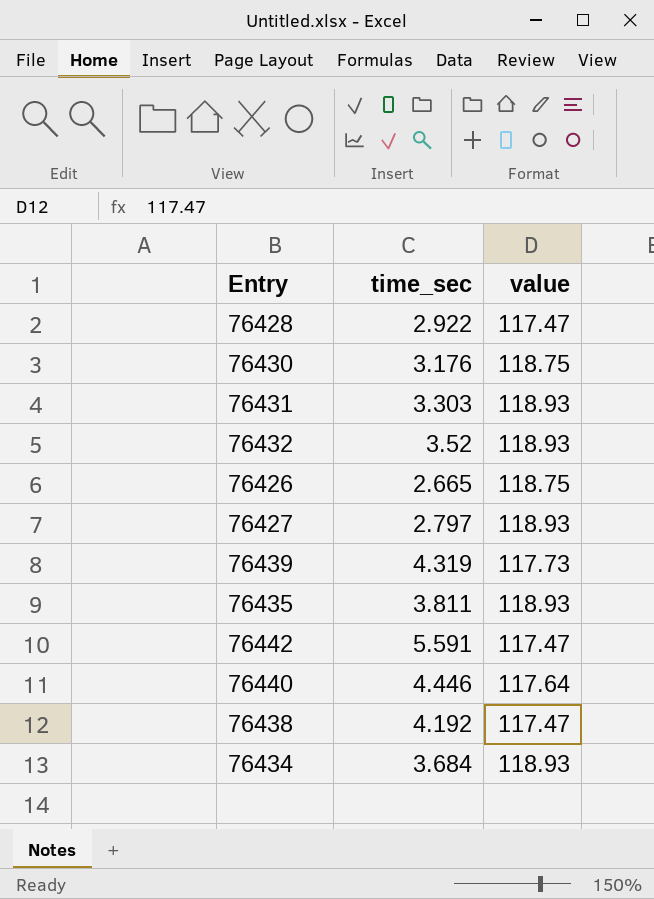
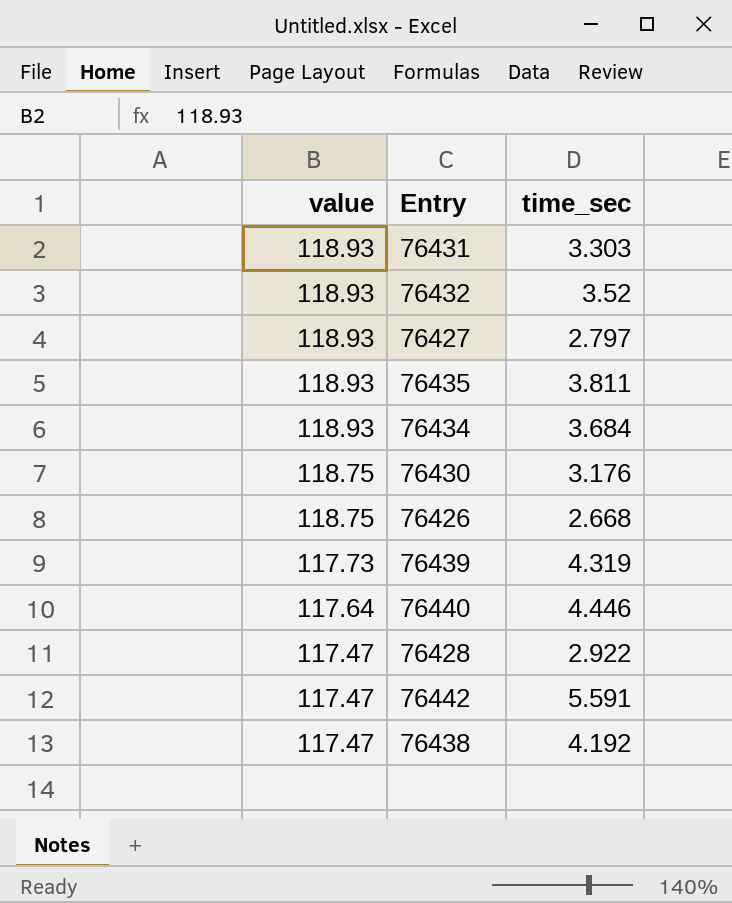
row order: none -> value descending
column value | position: 3 -> 1
76426 | time_sec: 2.665 -> 2.668

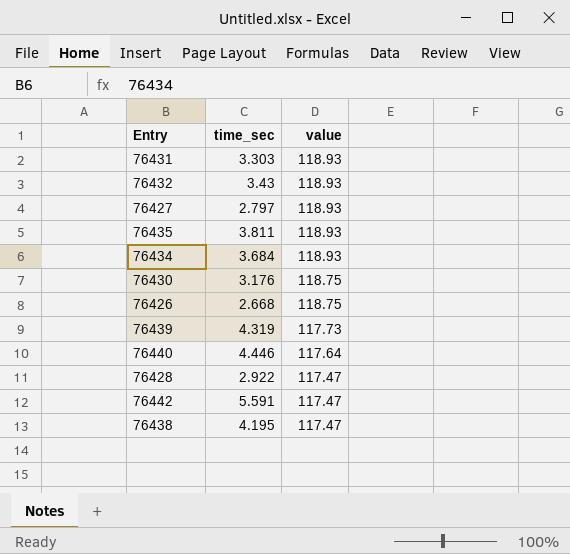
column value | position: 1 -> 3
76432 | time_sec: 3.52 -> 3.43
76438 | time_sec: 4.192 -> 4.195

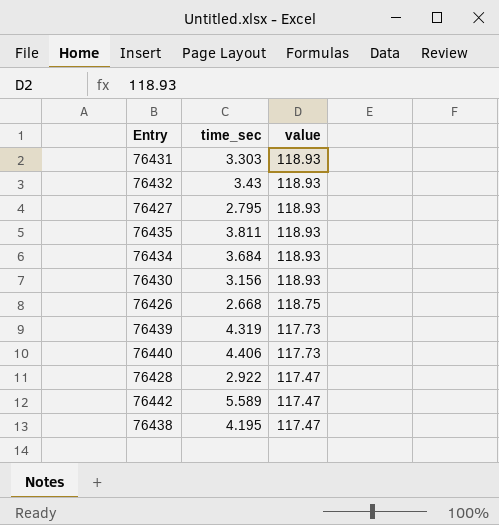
76427 | time_sec: 2.797 -> 2.795
76430 | time_sec: 3.176 -> 3.156
76430 | value: 118.75 -> 118.93
76440 | time_sec: 4.446 -> 4.406
76440 | value: 117.64 -> 117.73
76442 | time_sec: 5.591 -> 5.589

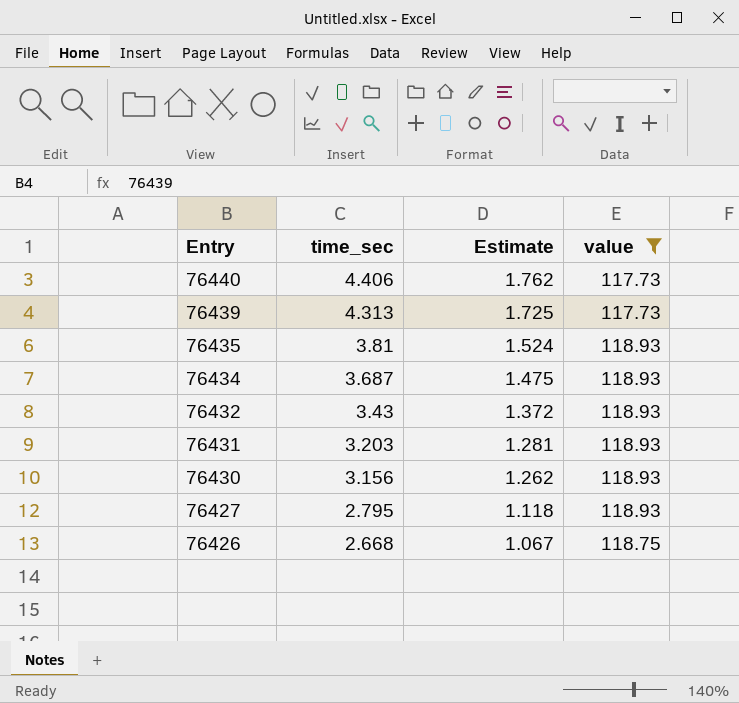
filter: none -> value != 117.47
row order: value descending -> Entry descending
column Estimate | formula: none -> [time_sec] * 0.4
76439 | time_sec: 4.319 -> 4.313
76435 | time_sec: 3.811 -> 3.81
76434 | time_sec: 3.684 -> 3.687
76431 | time_sec: 3.303 -> 3.203

